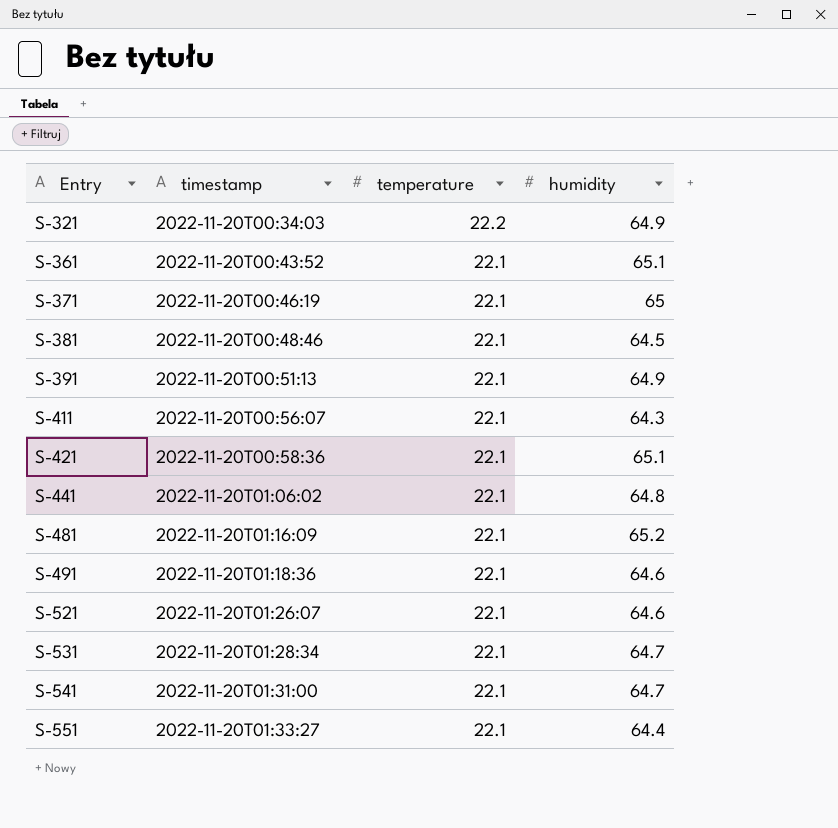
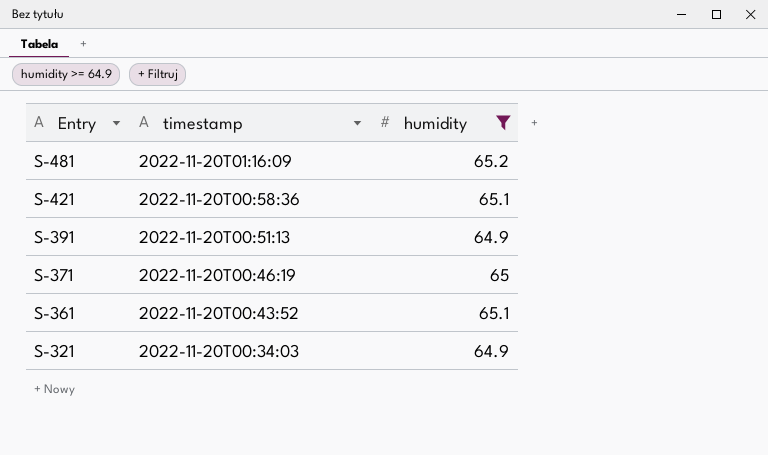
filter: none -> humidity >= 64.9
row order: Entry ascending -> Entry descending
column temperature | position: 3 -> none

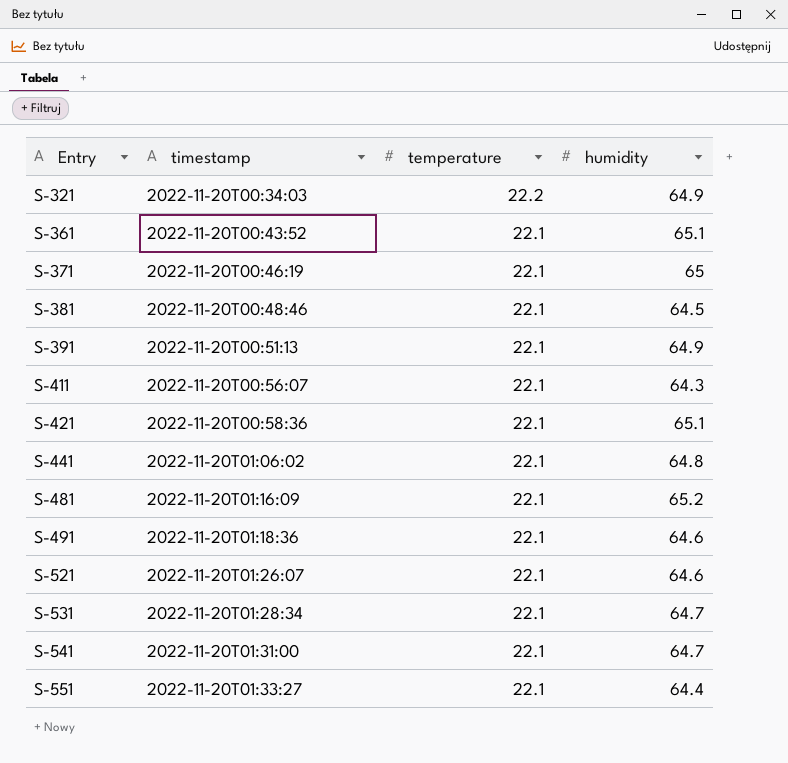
filter: humidity >= 64.9 -> none
row order: Entry descending -> Entry ascending
column temperature | position: none -> 3

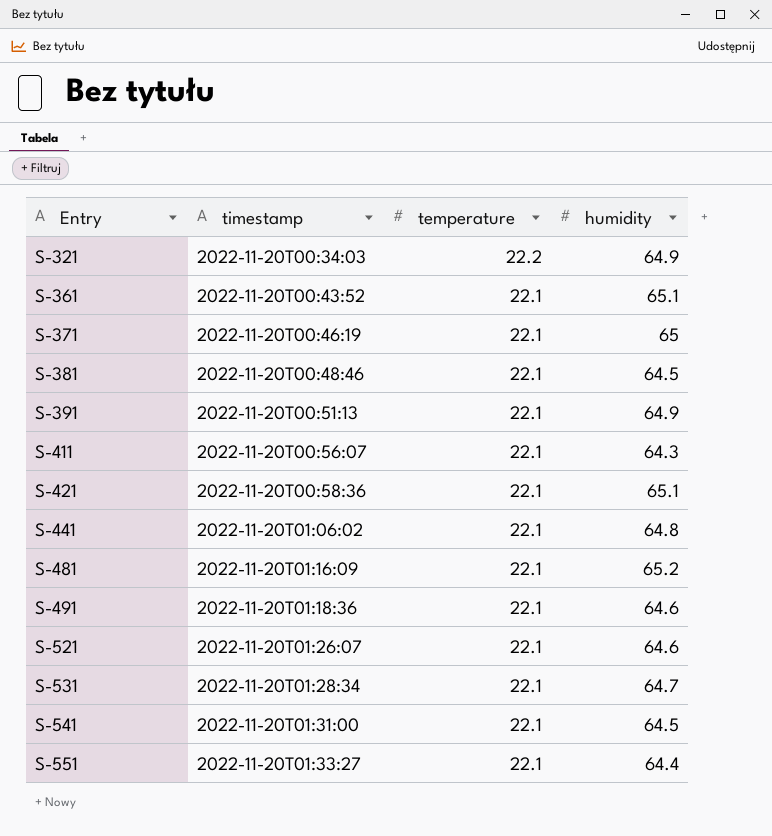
S-541 | humidity: 64.7 -> 64.5

